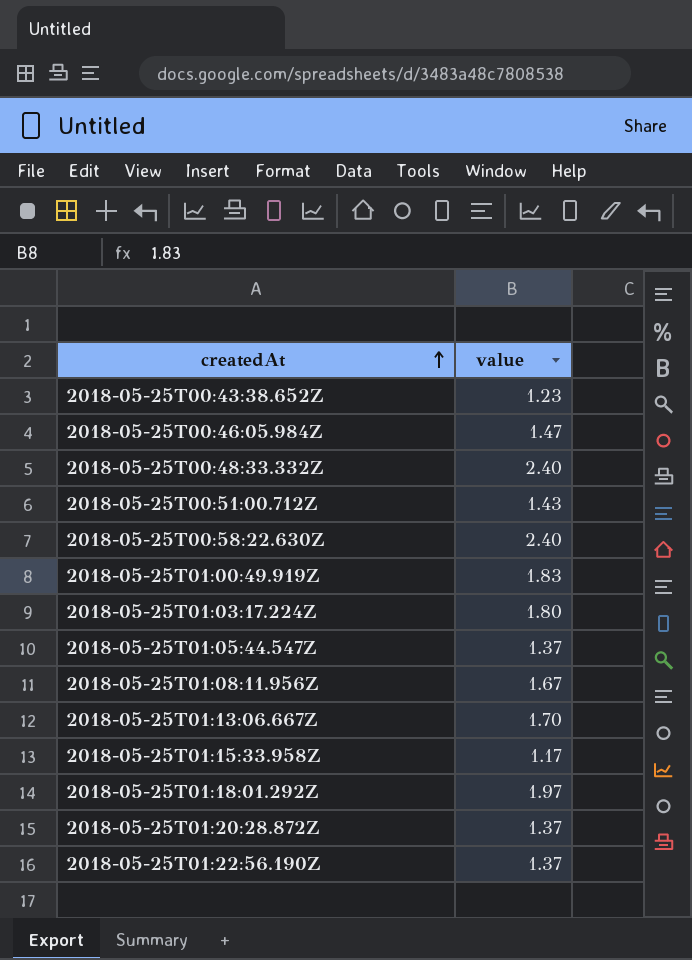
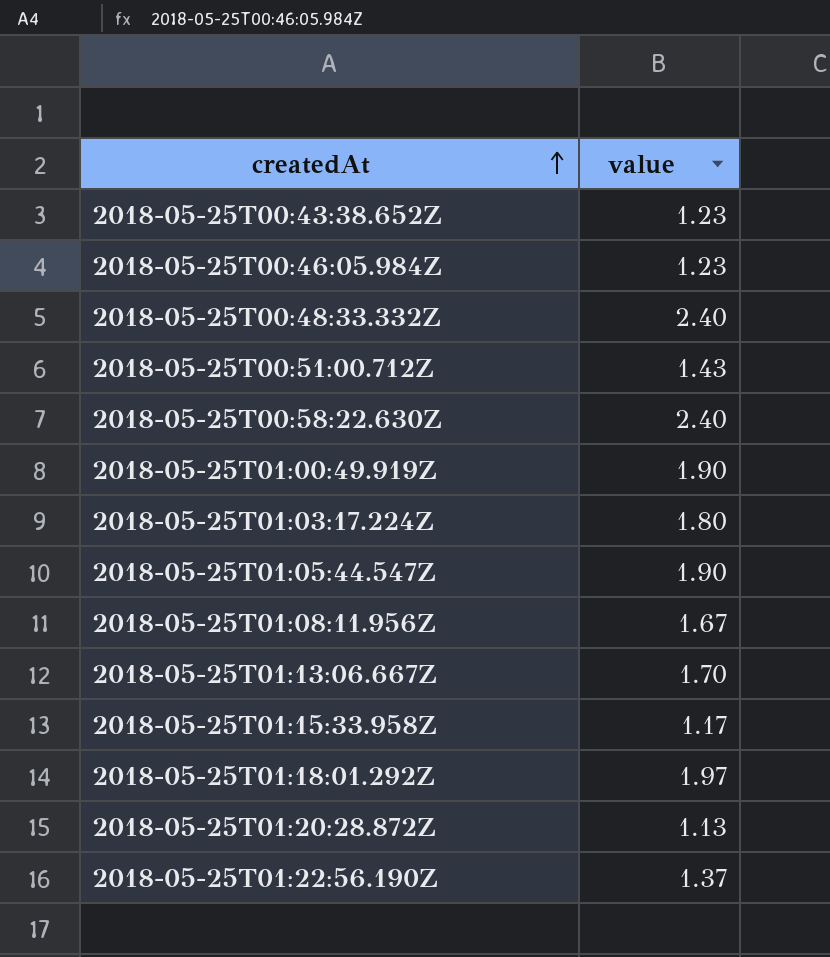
2018-05-25T00:46:05.984Z | value: 1.47 -> 1.23
2018-05-25T01:00:49.919Z | value: 1.83 -> 1.90
2018-05-25T01:05:44.547Z | value: 1.37 -> 1.90
2018-05-25T01:20:28.872Z | value: 1.37 -> 1.13

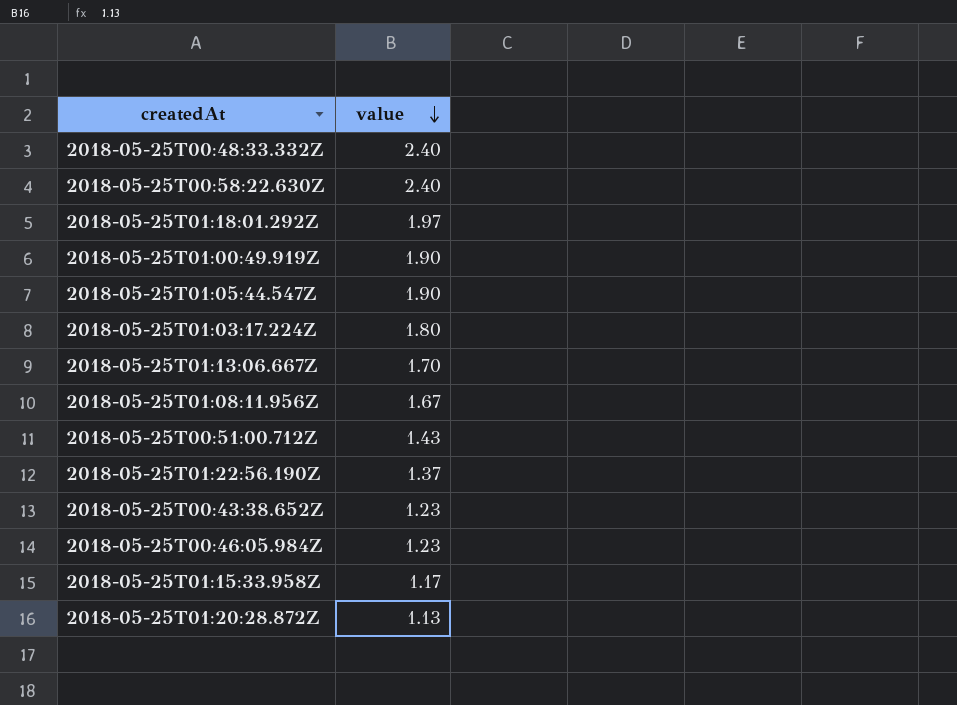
row order: createdAt ascending -> value descending

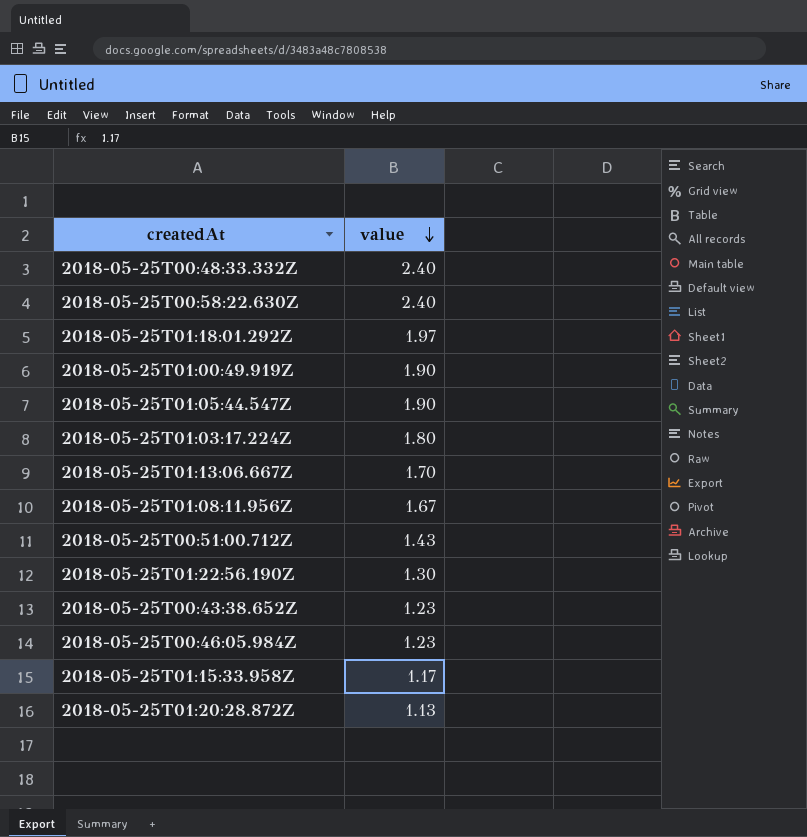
2018-05-25T01:22:56.190Z | value: 1.37 -> 1.30

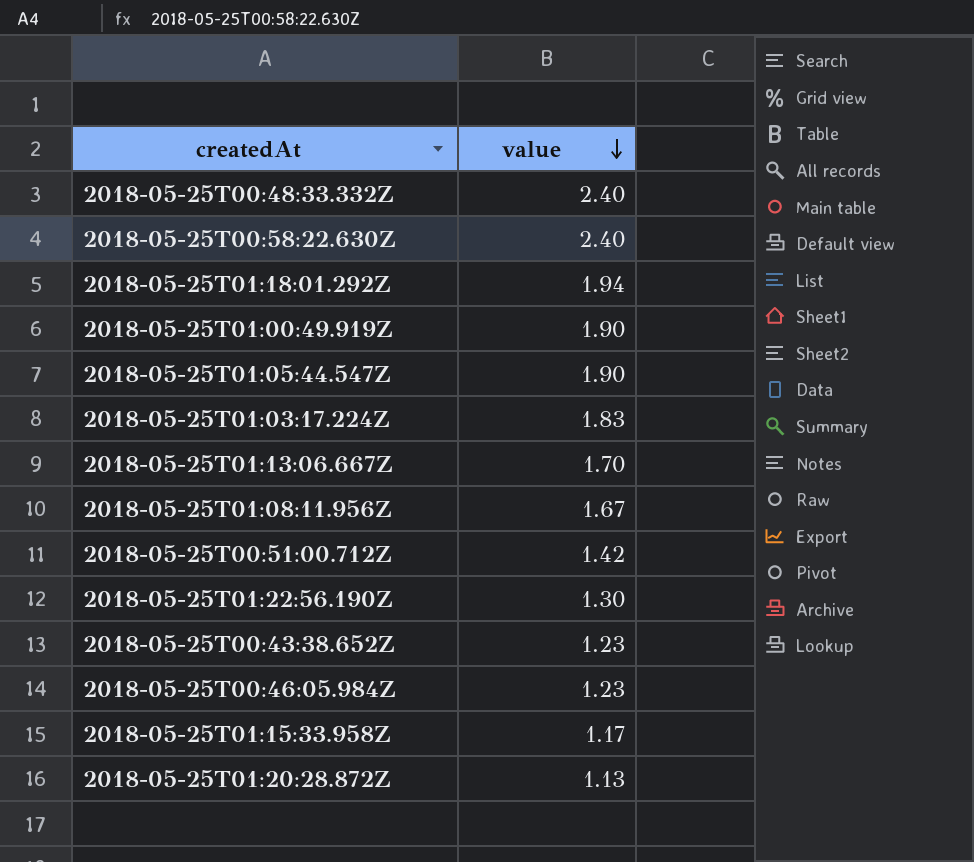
2018-05-25T01:18:01.292Z | value: 1.97 -> 1.94
2018-05-25T01:03:17.224Z | value: 1.80 -> 1.83
2018-05-25T00:51:00.712Z | value: 1.43 -> 1.42

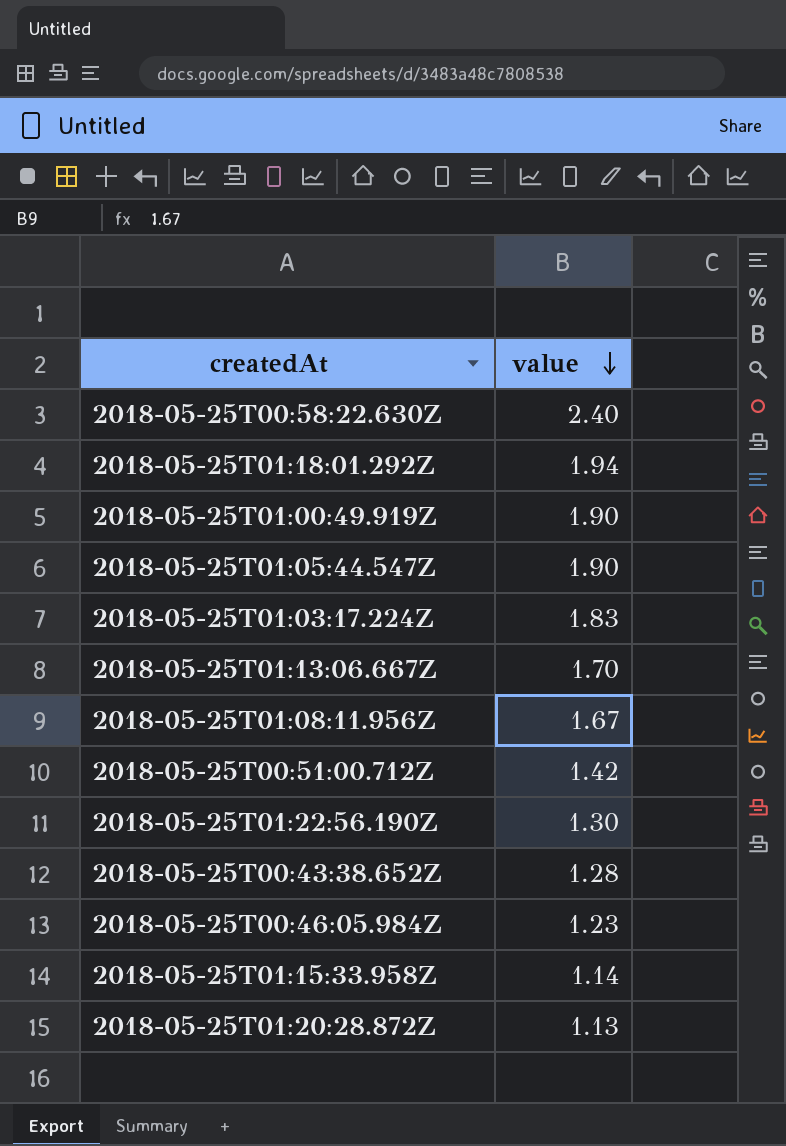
row 2018-05-25T00:48:33.332Z: 2.40 -> none
2018-05-25T00:43:38.652Z | value: 1.23 -> 1.28
2018-05-25T01:15:33.958Z | value: 1.17 -> 1.14

